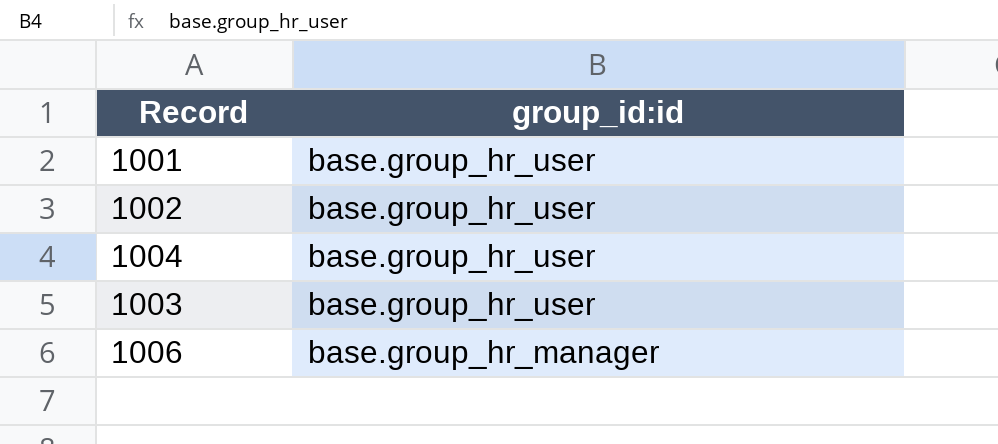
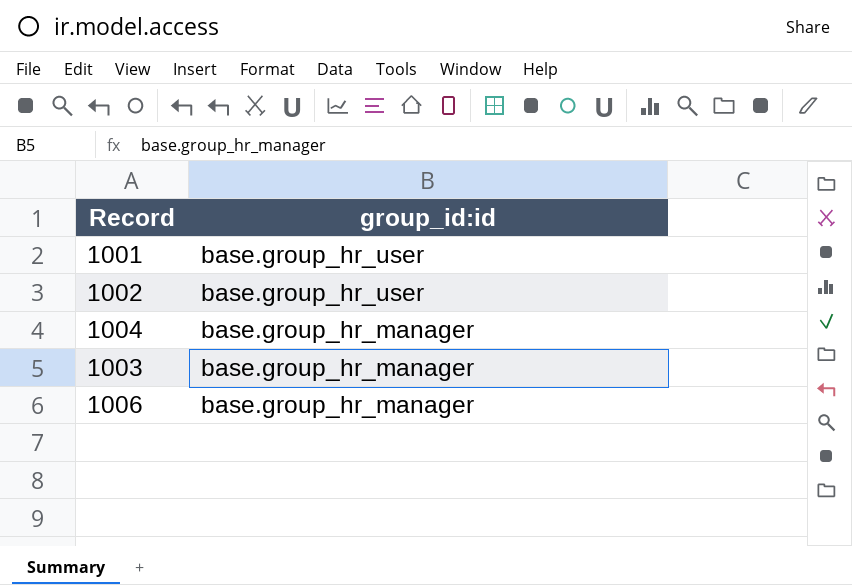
1004 | group_id:id: base.group_hr_user -> base.group_hr_manager
1003 | group_id:id: base.group_hr_user -> base.group_hr_manager

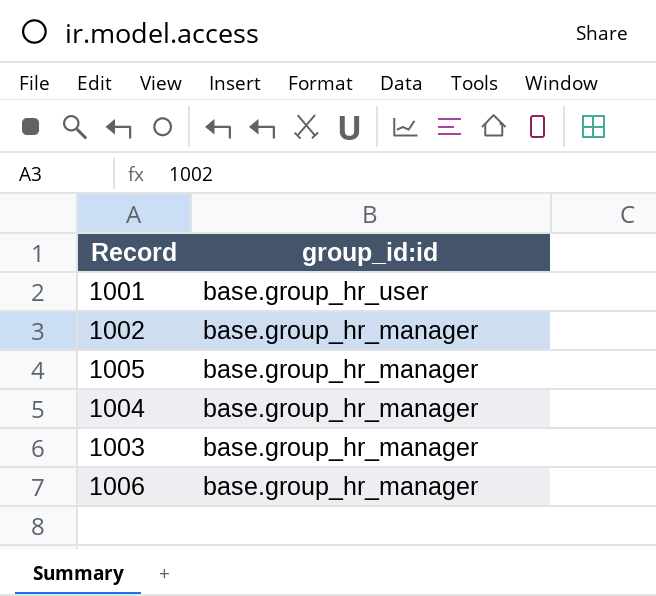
1002 | group_id:id: base.group_hr_user -> base.group_hr_manager
row 1005: none -> base.group_hr_manager

